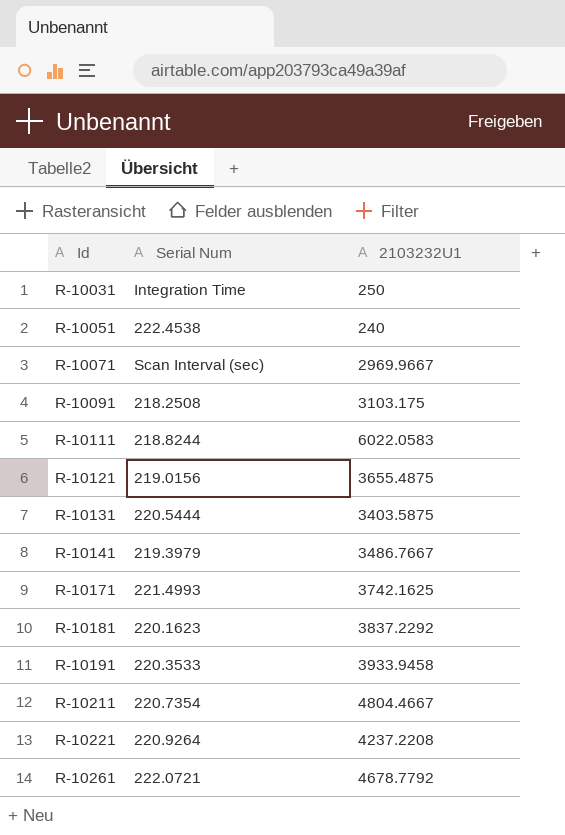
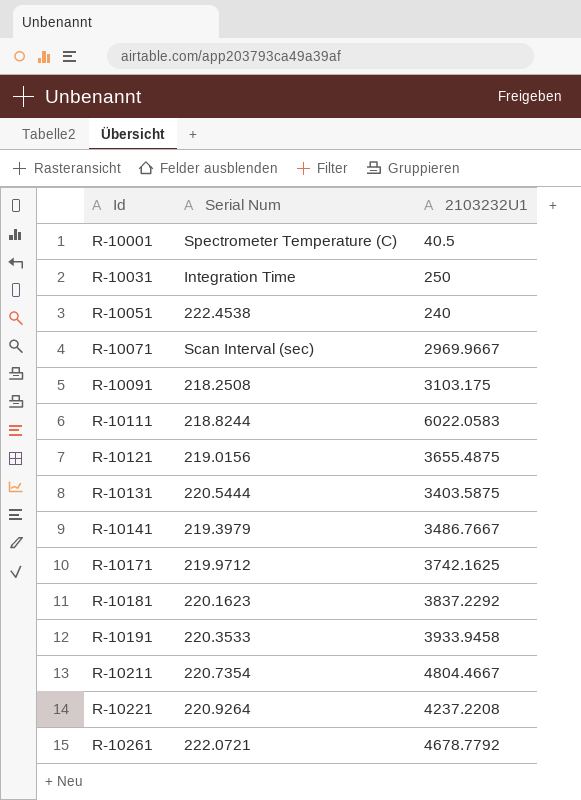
row R-10001: none -> Spectrometer Temperature (C) | 40.5
R-10171 | Serial Num: 221.4993 -> 219.9712

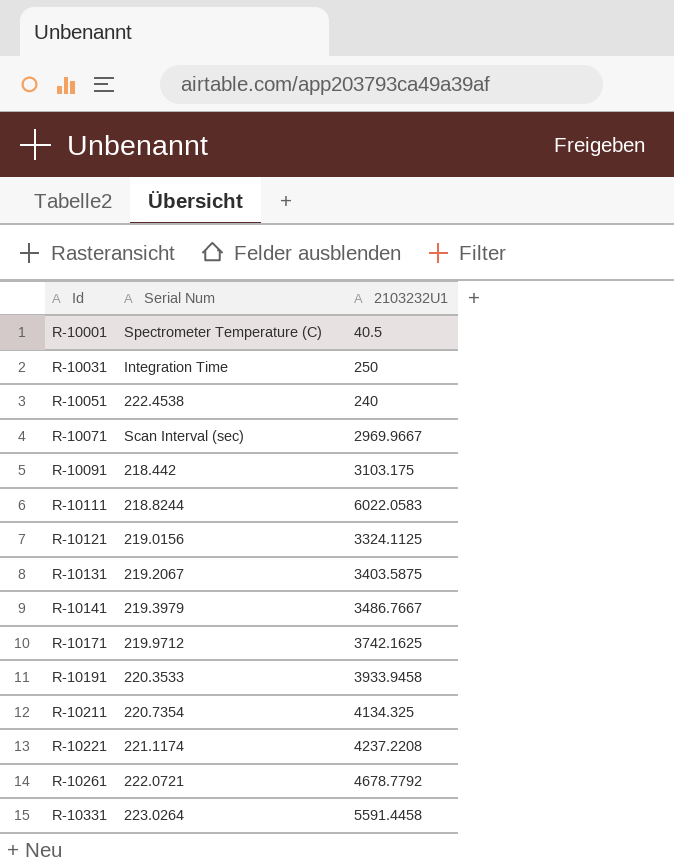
row R-10181: 220.1623 | 3837.2292 -> none
R-10091 | Serial Num: 218.2508 -> 218.442
R-10121 | 2103232U1: 3655.4875 -> 3324.1125
R-10131 | Serial Num: 220.5444 -> 219.2067
R-10211 | 2103232U1: 4804.4667 -> 4134.325
R-10221 | Serial Num: 220.9264 -> 221.1174
row R-10331: none -> 223.0264 | 5591.4458

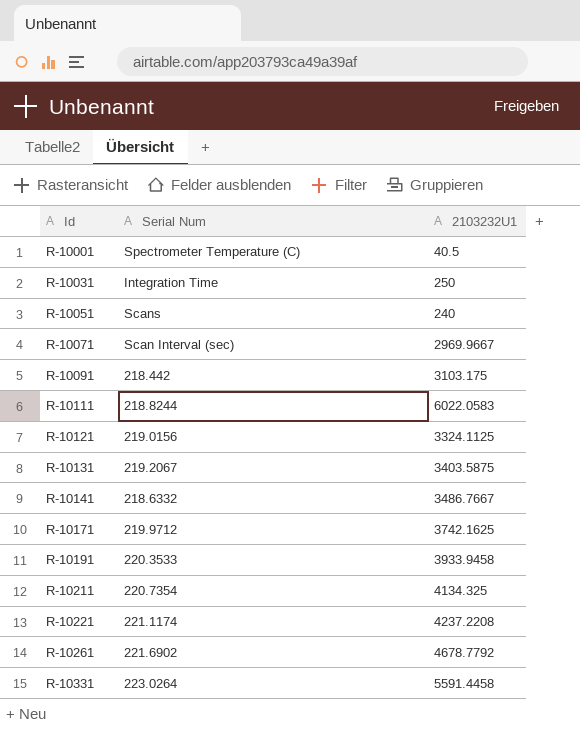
R-10051 | Serial Num: 222.4538 -> Scans
R-10141 | Serial Num: 219.3979 -> 218.6332
R-10261 | Serial Num: 222.0721 -> 221.6902

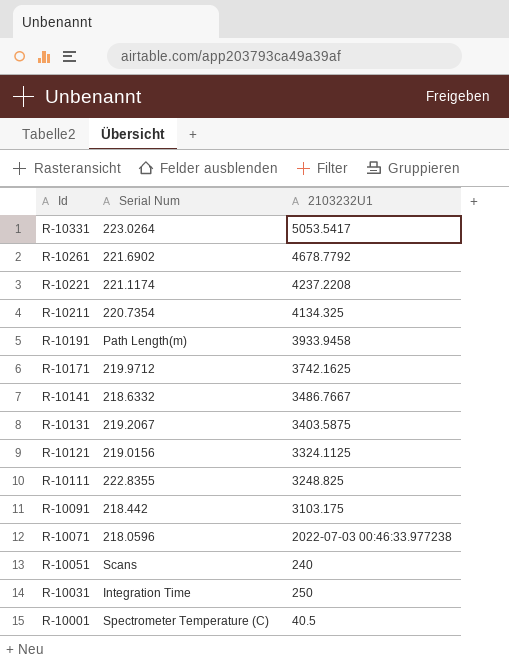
row order: Id ascending -> Id descending
R-10331 | 2103232U1: 5591.4458 -> 5053.5417
R-10191 | Serial Num: 220.3533 -> Path Length(m)
R-10111 | Serial Num: 218.8244 -> 222.8355
R-10111 | 2103232U1: 6022.0583 -> 3248.825
R-10071 | Serial Num: Scan Interval (sec) -> 218.0596
R-10071 | 2103232U1: 2969.9667 -> 2022-07-03 00:46:33.977238

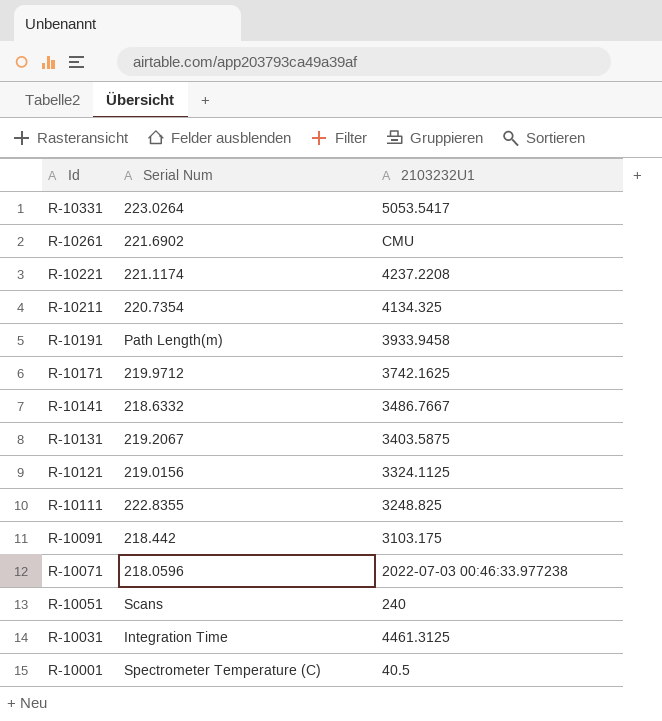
R-10261 | 2103232U1: 4678.7792 -> CMU
R-10031 | 2103232U1: 250 -> 4461.3125

